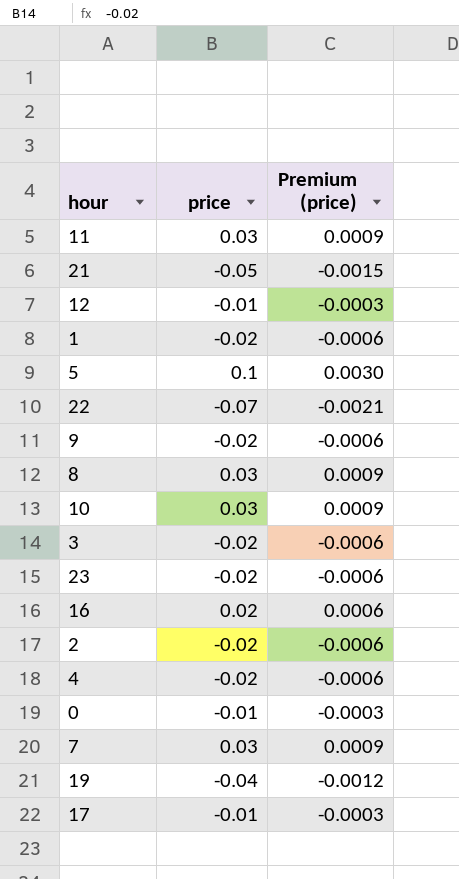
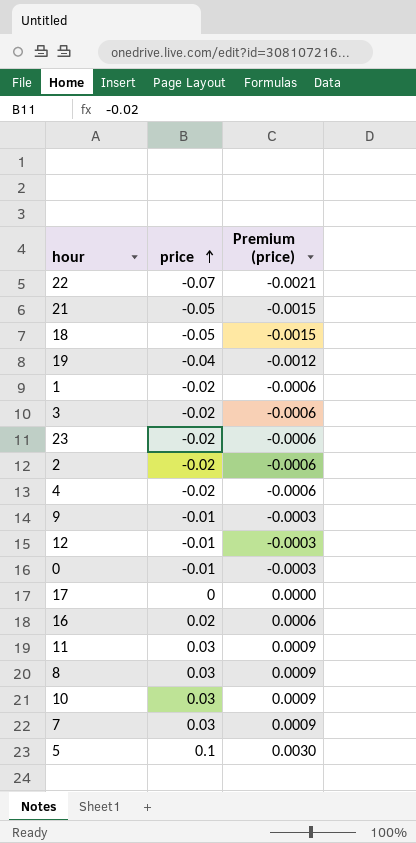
row order: none -> price ascending
row 18: none -> -0.05 | -0.0015
9 | price: -0.02 -> -0.01
9 | Premium (price): -0.0006 -> -0.0003
17 | price: -0.01 -> 0
17 | Premium (price): -0.0003 -> 0.0000

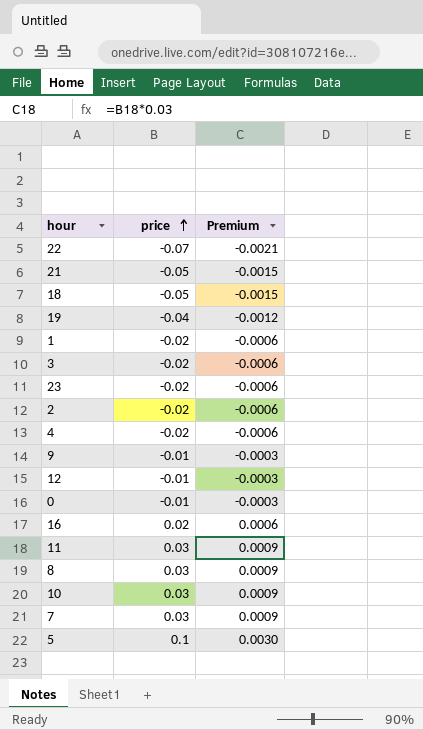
column name: Premium (price) -> Premium
row 17: 0 | 0.0000 -> none

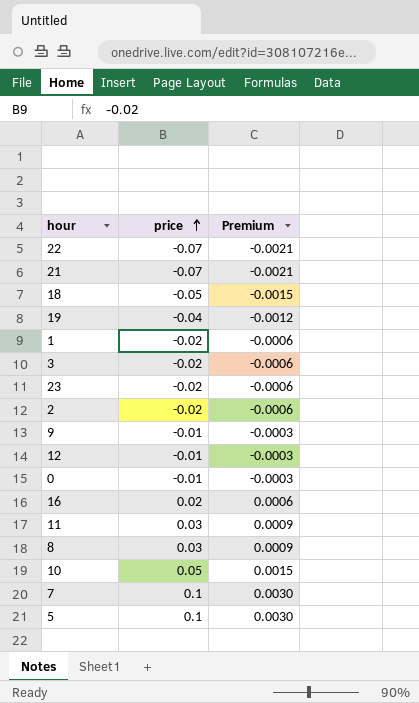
row 4: -0.02 | -0.0006 -> none
21 | price: -0.05 -> -0.07
21 | Premium: -0.0015 -> -0.0021
10 | price: 0.03 -> 0.05
10 | Premium: 0.0009 -> 0.0015
7 | price: 0.03 -> 0.1
7 | Premium: 0.0009 -> 0.0030

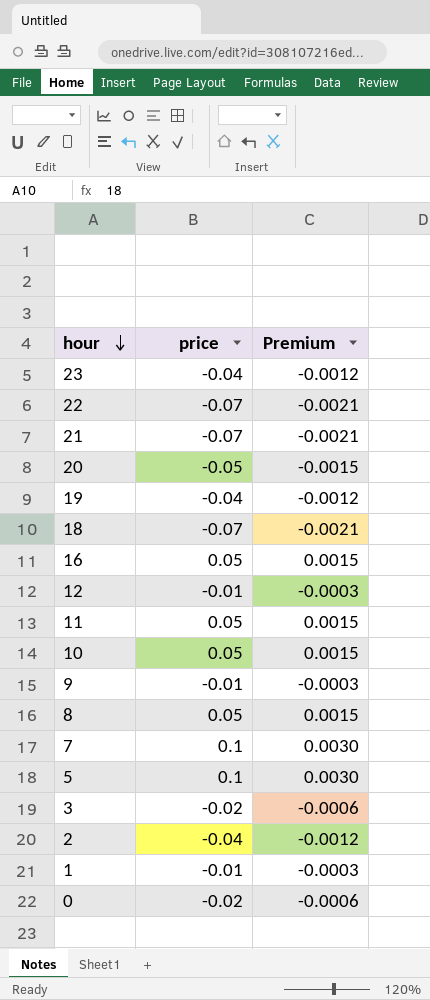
row order: price ascending -> hour descending
23 | price: -0.02 -> -0.04
23 | Premium: -0.0006 -> -0.0012
row 20: none -> -0.05 | -0.0015
18 | price: -0.05 -> -0.07
18 | Premium: -0.0015 -> -0.0021
16 | price: 0.02 -> 0.05
16 | Premium: 0.0006 -> 0.0015
11 | price: 0.03 -> 0.05
11 | Premium: 0.0009 -> 0.0015
8 | price: 0.03 -> 0.05
8 | Premium: 0.0009 -> 0.0015
2 | price: -0.02 -> -0.04
2 | Premium: -0.0006 -> -0.0012
1 | price: -0.02 -> -0.01
1 | Premium: -0.0006 -> -0.0003
0 | price: -0.01 -> -0.02
0 | Premium: -0.0003 -> -0.0006

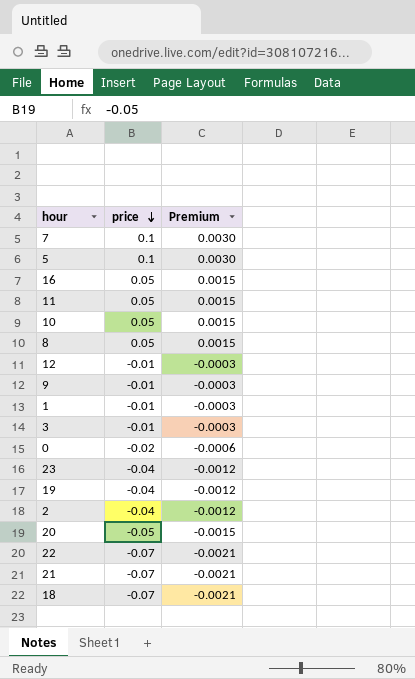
row order: hour descending -> price descending
3 | price: -0.02 -> -0.01
3 | Premium: -0.0006 -> -0.0003

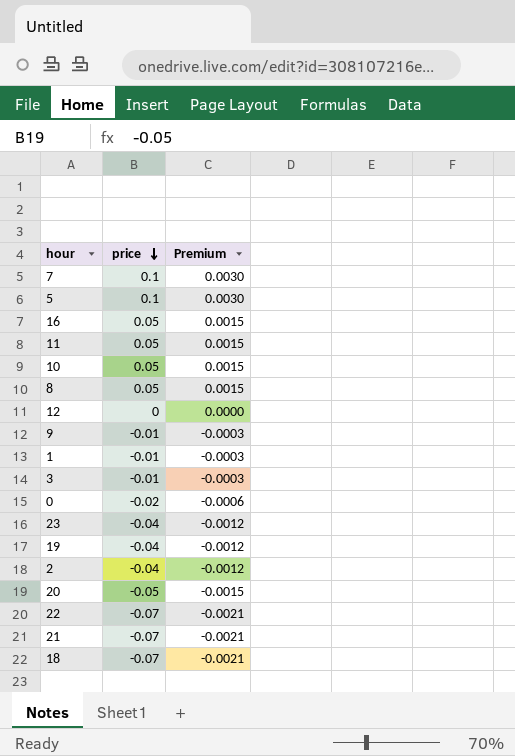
12 | price: -0.01 -> 0
12 | Premium: -0.0003 -> 0.0000

